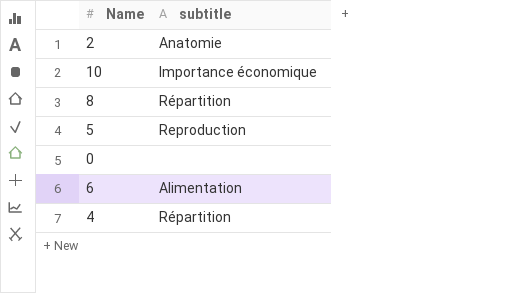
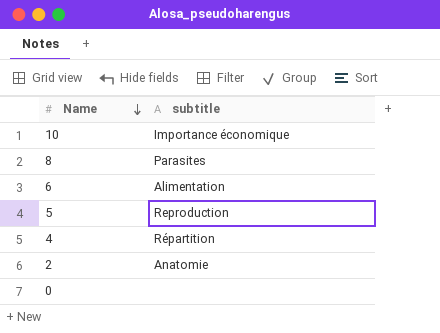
row order: none -> Name descending
8 | subtitle: Répartition -> Parasites

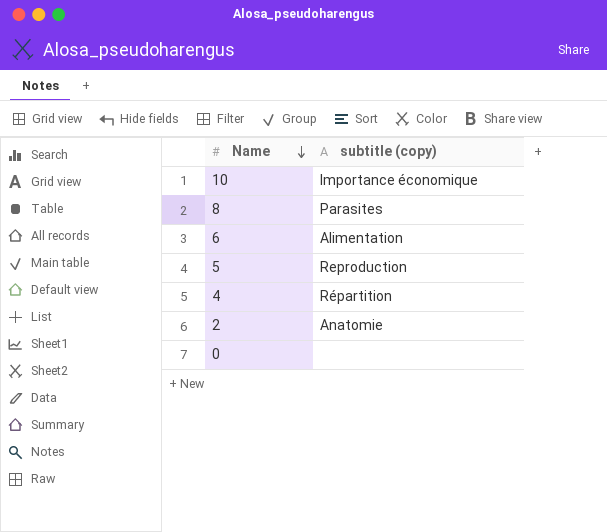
column name: subtitle -> subtitle (copy)

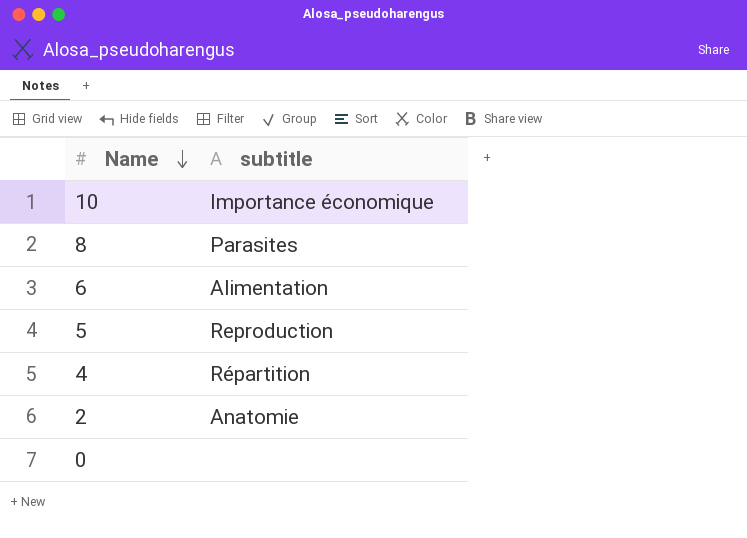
column name: subtitle (copy) -> subtitle

